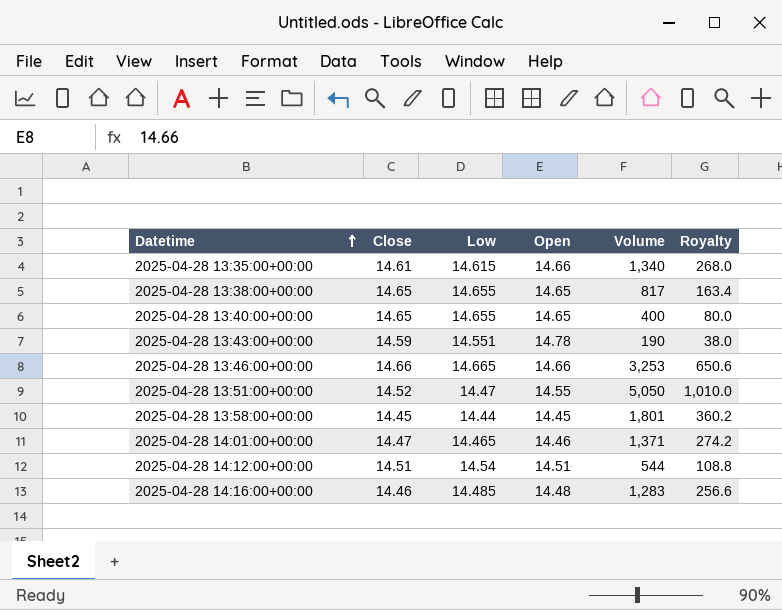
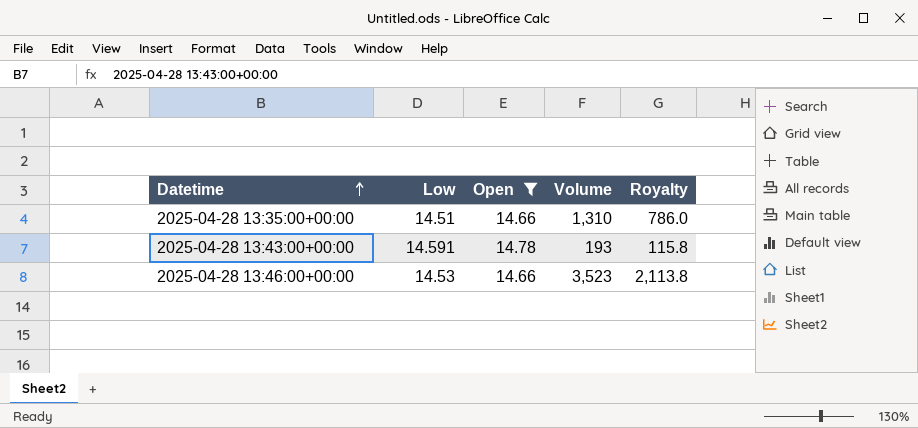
filter: none -> Open >= 14.66
column Close | position: 2 -> none
column Royalty | formula: [Volume] * 0.2 -> [Volume] * 0.6
2025-04-28 13:35:00+00:00 | Low: 14.615 -> 14.51
2025-04-28 13:35:00+00:00 | Volume: 1,340 -> 1,310
2025-04-28 13:43:00+00:00 | Low: 14.551 -> 14.591
2025-04-28 13:43:00+00:00 | Volume: 190 -> 193
2025-04-28 13:46:00+00:00 | Low: 14.665 -> 14.53
2025-04-28 13:46:00+00:00 | Volume: 3,253 -> 3,523

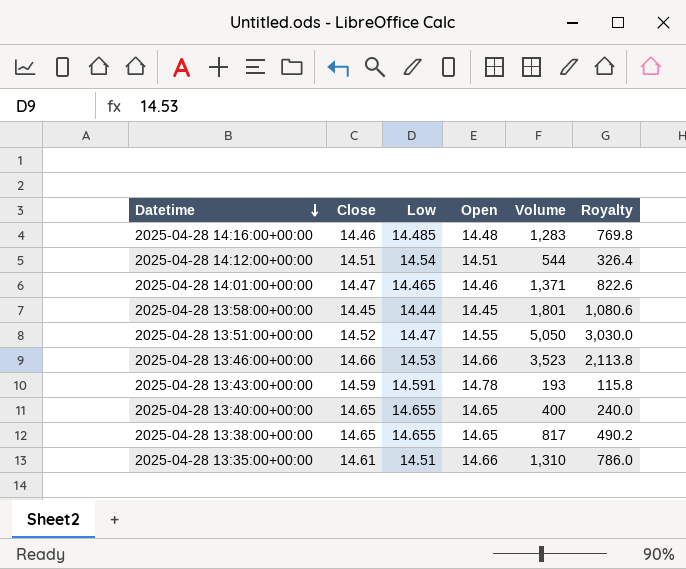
filter: Open >= 14.66 -> none
row order: Datetime ascending -> Datetime descending
column Close | position: none -> 2

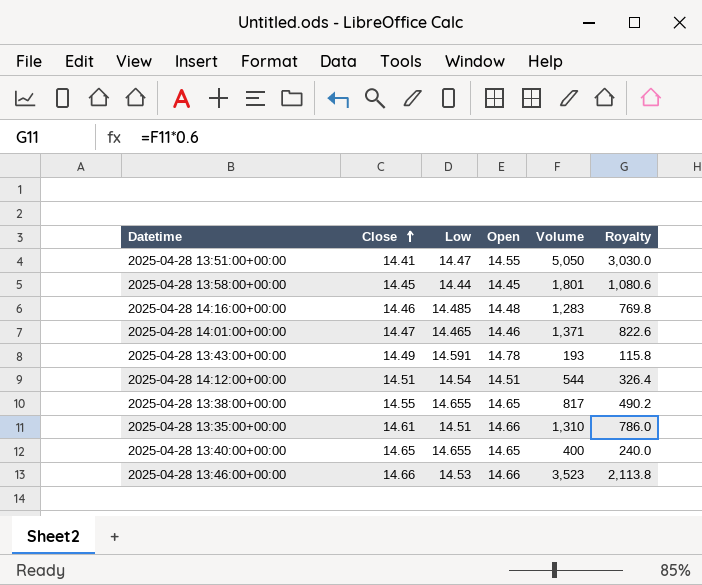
row order: Datetime descending -> Close ascending
2025-04-28 13:51:00+00:00 | Close: 14.52 -> 14.41
2025-04-28 13:43:00+00:00 | Close: 14.59 -> 14.49
2025-04-28 13:38:00+00:00 | Close: 14.65 -> 14.55

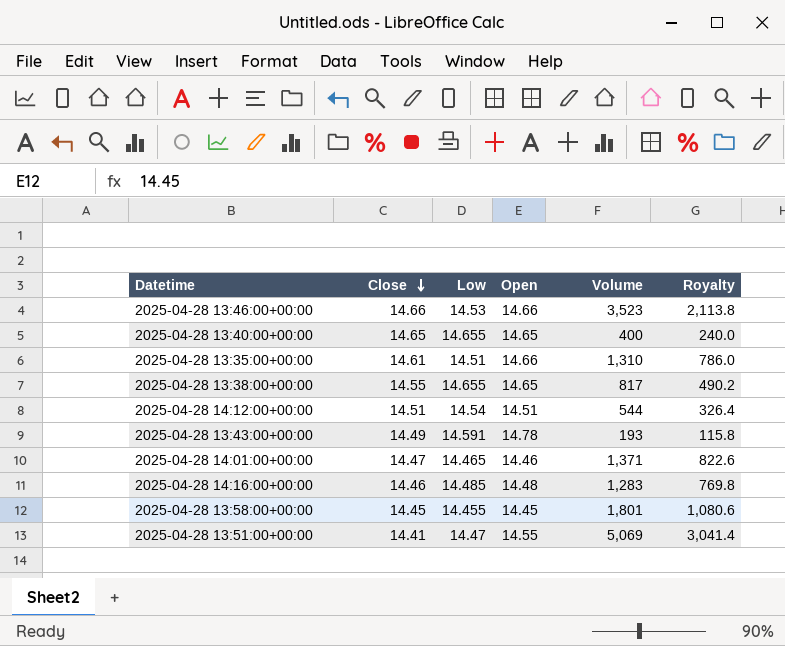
row order: Close ascending -> Close descending
2025-04-28 13:58:00+00:00 | Low: 14.44 -> 14.455
2025-04-28 13:51:00+00:00 | Volume: 5,050 -> 5,069
2025-04-28 13:51:00+00:00 | Royalty: 3,030.0 -> 3,041.4

